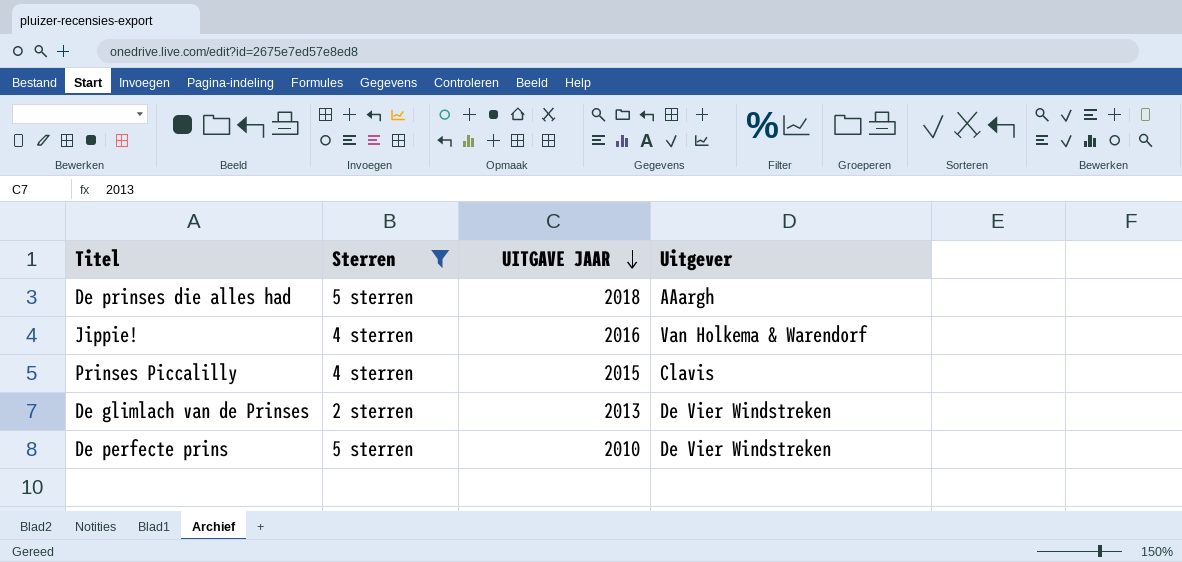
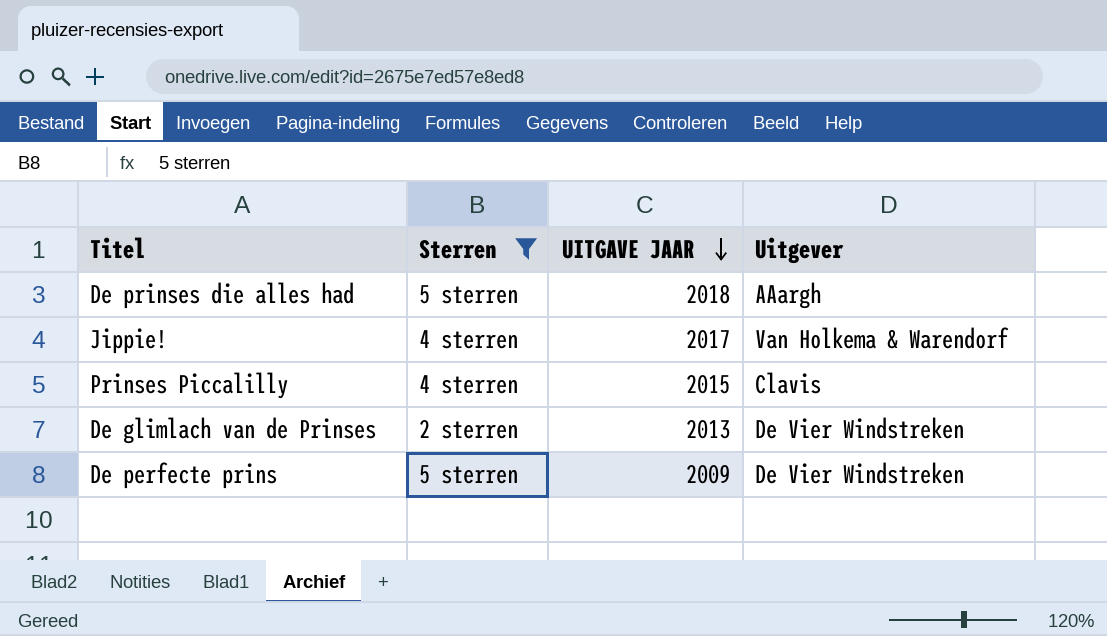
Jippie! | UITGAVE JAAR: 2016 -> 2017
De perfecte prins | UITGAVE JAAR: 2010 -> 2009

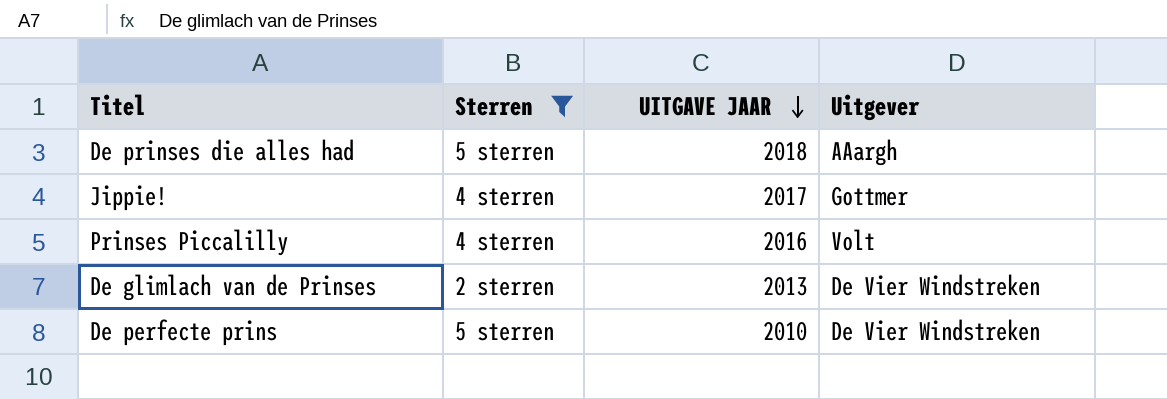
Jippie! | Uitgever: Van Holkema & Warendorf -> Gottmer
Prinses Piccalilly | UITGAVE JAAR: 2015 -> 2016
Prinses Piccalilly | Uitgever: Clavis -> Volt
De perfecte prins | UITGAVE JAAR: 2009 -> 2010

